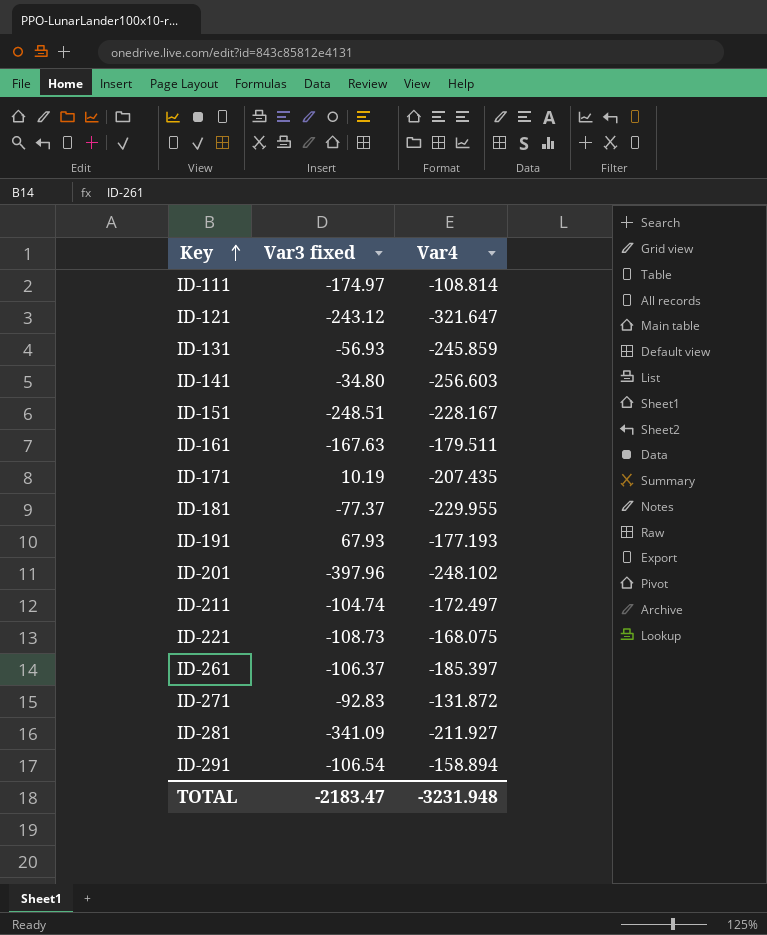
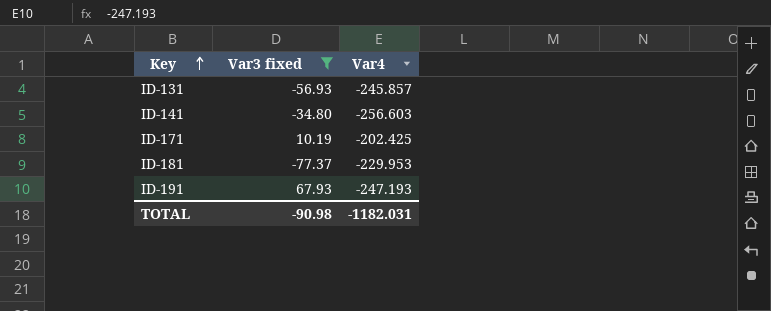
filter: none -> Var3 fixed >= -77.37
ID-131 | Var4: -245.859 -> -245.857
ID-171 | Var4: -207.435 -> -202.425
ID-181 | Var4: -229.955 -> -229.953
ID-191 | Var4: -177.193 -> -247.193
TOTAL | Var3 fixed: -2183.47 -> -90.98
TOTAL | Var4: -3231.948 -> -1182.031

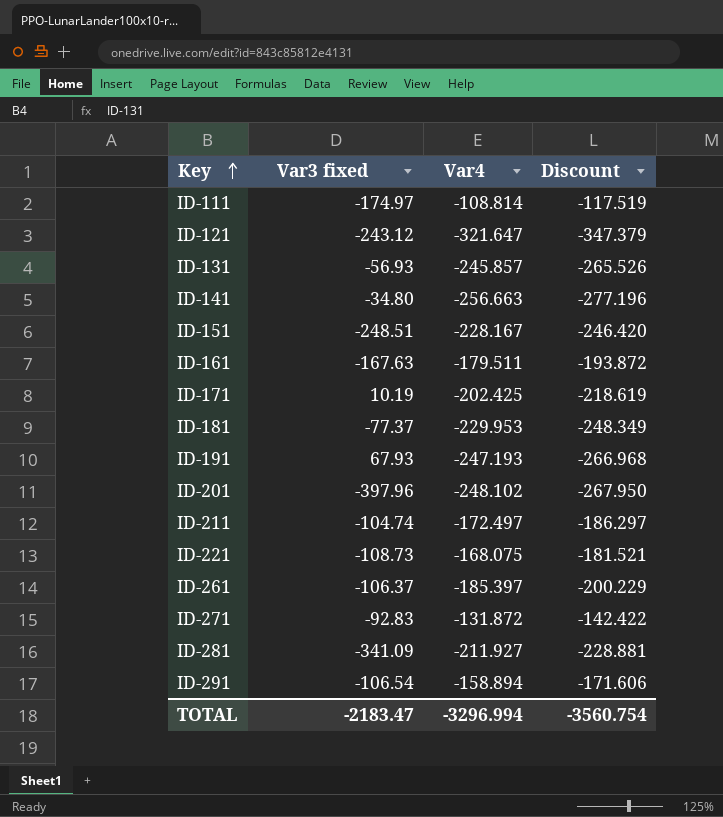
filter: Var3 fixed >= -77.37 -> none
column Discount | formula: none -> [Var4] * 1.08
ID-141 | Var4: -256.603 -> -256.663
TOTAL | Var3 fixed: -90.98 -> -2183.47
TOTAL | Var4: -1182.031 -> -3296.994

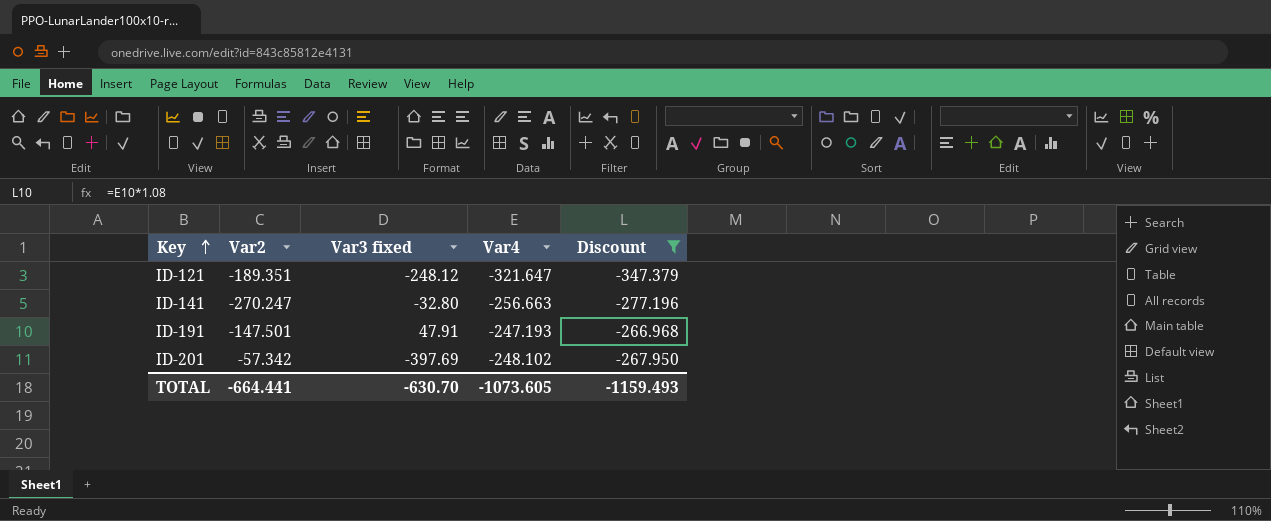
filter: none -> Discount <= -266.968
column Var2 | position: none -> 2
ID-121 | Var3 fixed: -243.12 -> -248.12
ID-141 | Var3 fixed: -34.80 -> -32.80
ID-191 | Var3 fixed: 67.93 -> 47.91
ID-201 | Var3 fixed: -397.96 -> -397.69
TOTAL | Var3 fixed: -2183.47 -> -630.70
TOTAL | Var4: -3296.994 -> -1073.605
TOTAL | Discount: -3560.754 -> -1159.493

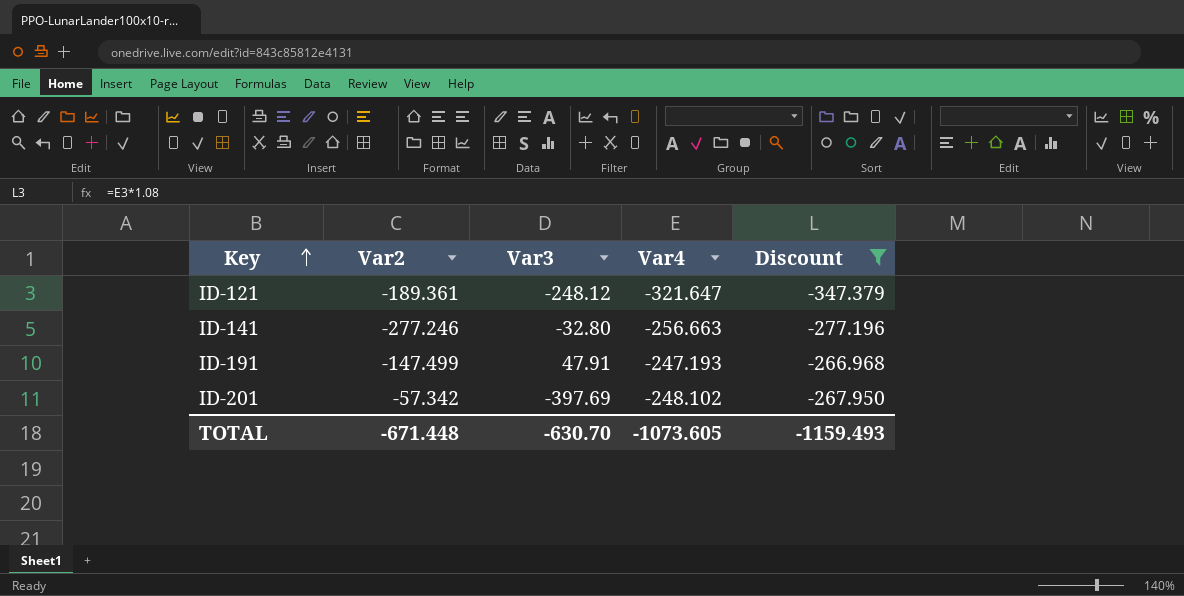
column name: Var3 fixed -> Var3
ID-121 | Var2: -189.351 -> -189.361
ID-141 | Var2: -270.247 -> -277.246
ID-191 | Var2: -147.501 -> -147.499
TOTAL | Var2: -664.441 -> -671.448

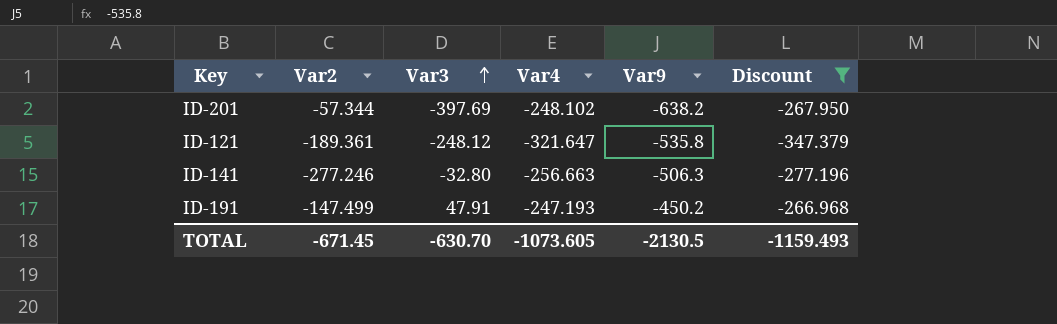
row order: Key ascending -> Var3 ascending
column Var9 | position: none -> 5
ID-201 | Var2: -57.342 -> -57.344
TOTAL | Var2: -671.448 -> -671.45

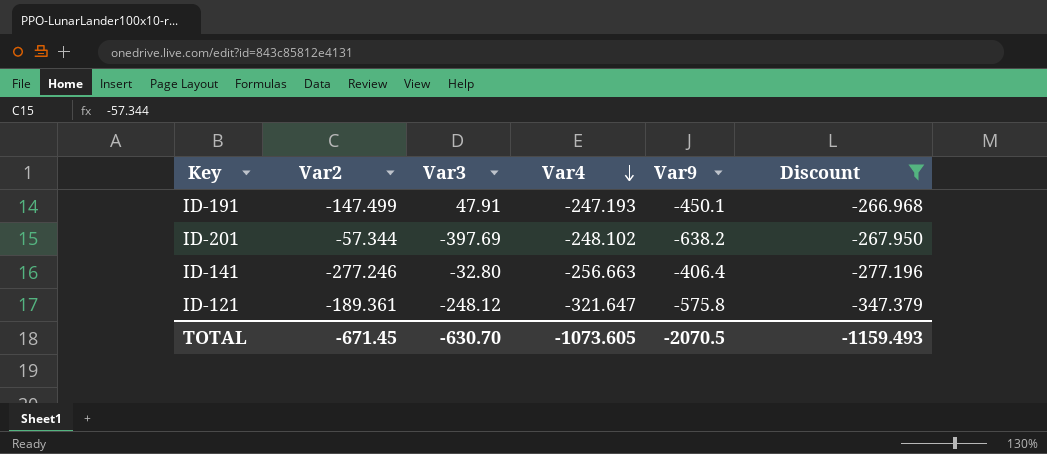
row order: Var3 ascending -> Var4 descending
ID-191 | Var9: -450.2 -> -450.1
ID-141 | Var9: -506.3 -> -406.4
ID-121 | Var9: -535.8 -> -575.8
TOTAL | Var9: -2130.5 -> -2070.5

